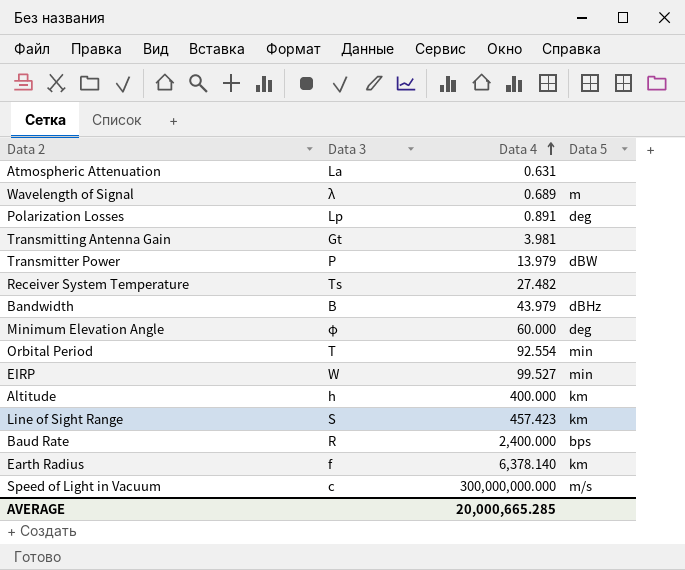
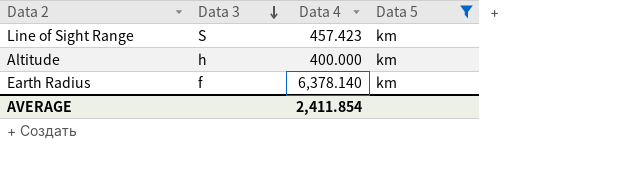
filter: none -> Data 5 = km
row order: Data 4 ascending -> Data 3 descending
AVERAGE | Data 4: 20,000,665.285 -> 2,411.854

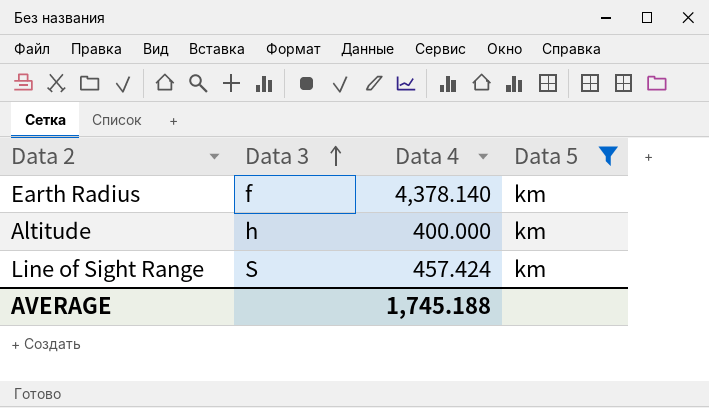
row order: Data 3 descending -> Data 3 ascending
Earth Radius | Data 4: 6,378.140 -> 4,378.140
Line of Sight Range | Data 4: 457.423 -> 457.424
AVERAGE | Data 4: 2,411.854 -> 1,745.188

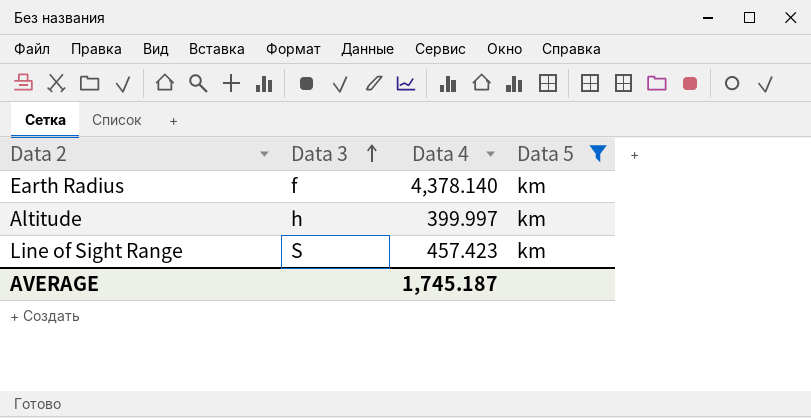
Altitude | Data 4: 400.000 -> 399.997
Line of Sight Range | Data 4: 457.424 -> 457.423
AVERAGE | Data 4: 1,745.188 -> 1,745.187

